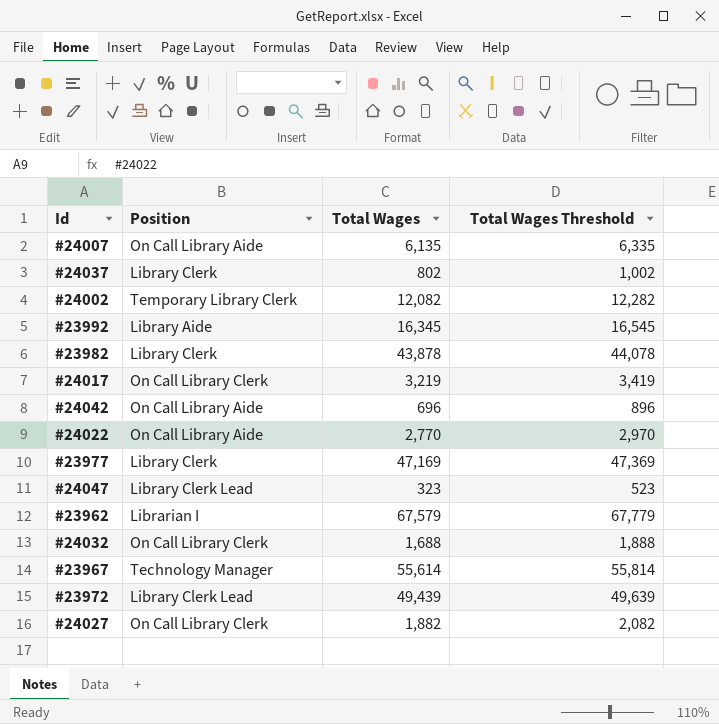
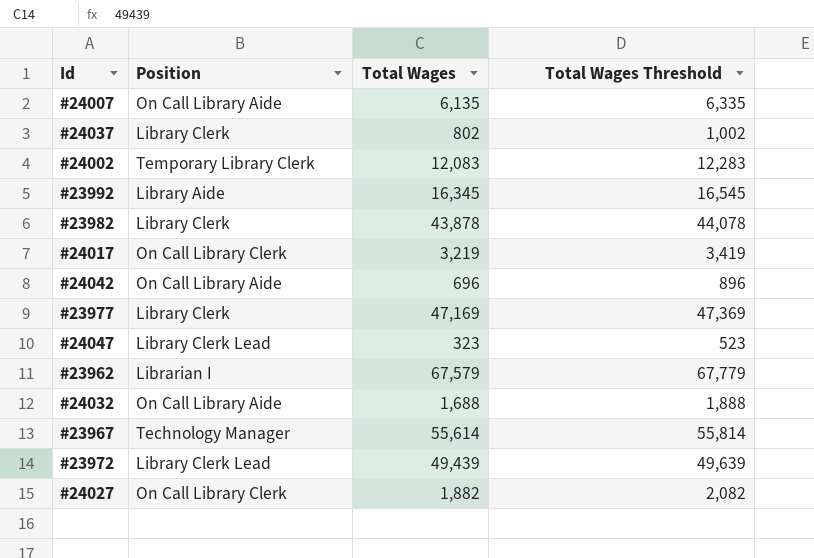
row #24022: On Call Library Aide | 2,770 | 2,970 -> none
#24002 | Total Wages: 12,082 -> 12,083
#24002 | Total Wages Threshold: 12,282 -> 12,283
#24032 | Position: On Call Library Clerk -> On Call Library Aide

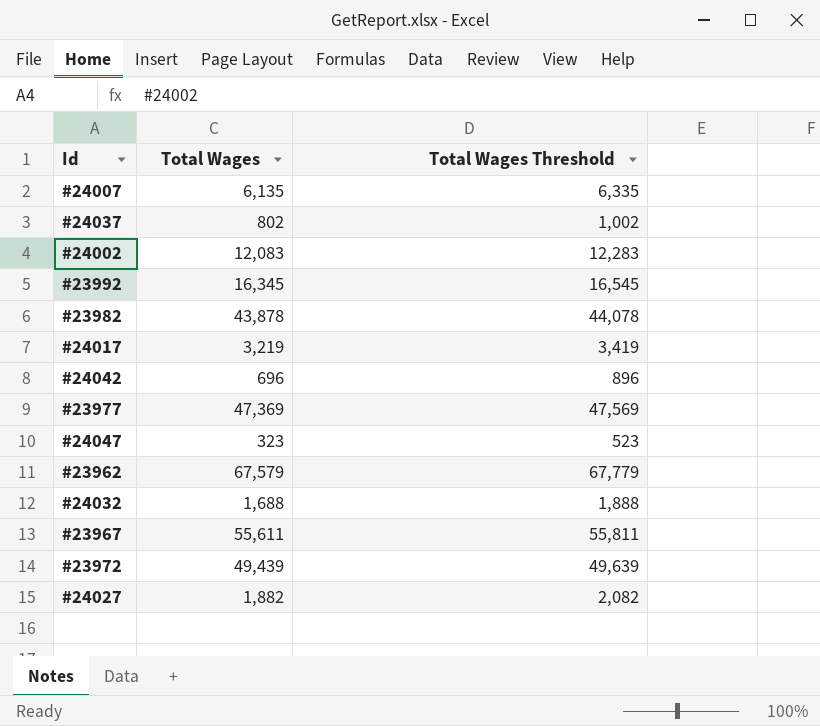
column Position | position: 2 -> none
#23977 | Total Wages: 47,169 -> 47,369
#23977 | Total Wages Threshold: 47,369 -> 47,569
#23967 | Total Wages: 55,614 -> 55,611
#23967 | Total Wages Threshold: 55,814 -> 55,811

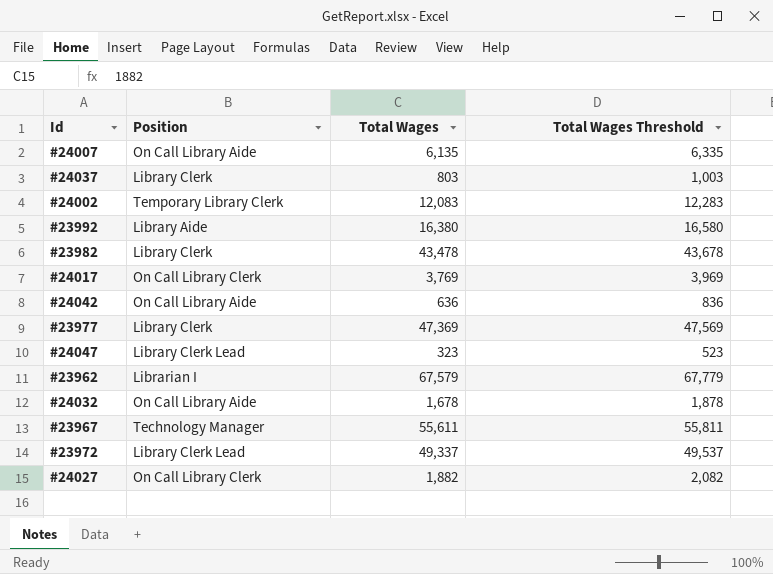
column Position | position: none -> 2
#24037 | Total Wages: 802 -> 803
#24037 | Total Wages Threshold: 1,002 -> 1,003
#23992 | Total Wages: 16,345 -> 16,380
#23992 | Total Wages Threshold: 16,545 -> 16,580
#23982 | Total Wages: 43,878 -> 43,478
#23982 | Total Wages Threshold: 44,078 -> 43,678
#24017 | Total Wages: 3,219 -> 3,769
#24017 | Total Wages Threshold: 3,419 -> 3,969
#24042 | Total Wages: 696 -> 636
#24042 | Total Wages Threshold: 896 -> 836
#24032 | Total Wages: 1,688 -> 1,678
#24032 | Total Wages Threshold: 1,888 -> 1,878
#23972 | Total Wages: 49,439 -> 49,337
#23972 | Total Wages Threshold: 49,639 -> 49,537

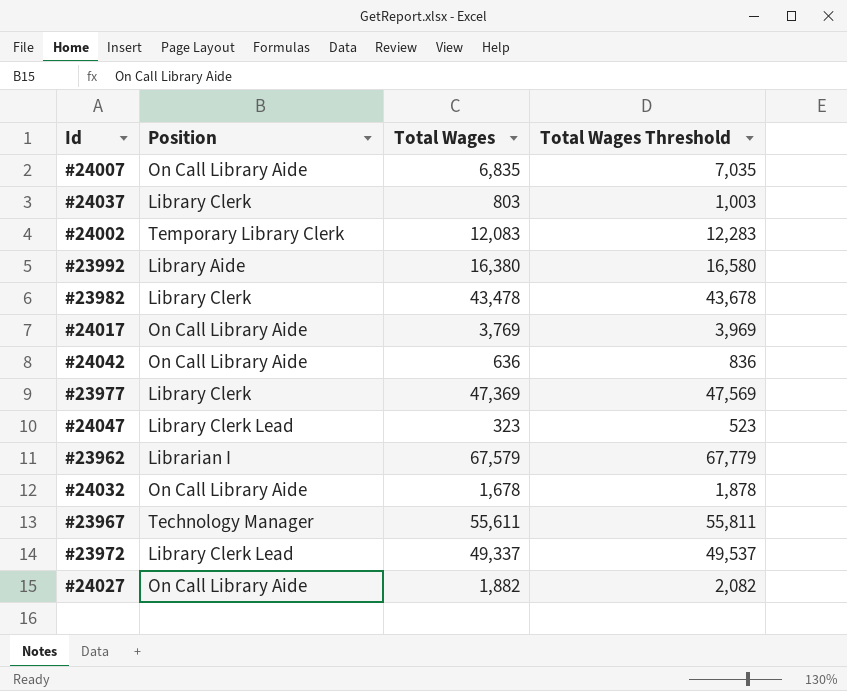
#24007 | Total Wages: 6,135 -> 6,835
#24007 | Total Wages Threshold: 6,335 -> 7,035
#24017 | Position: On Call Library Clerk -> On Call Library Aide
#24027 | Position: On Call Library Clerk -> On Call Library Aide

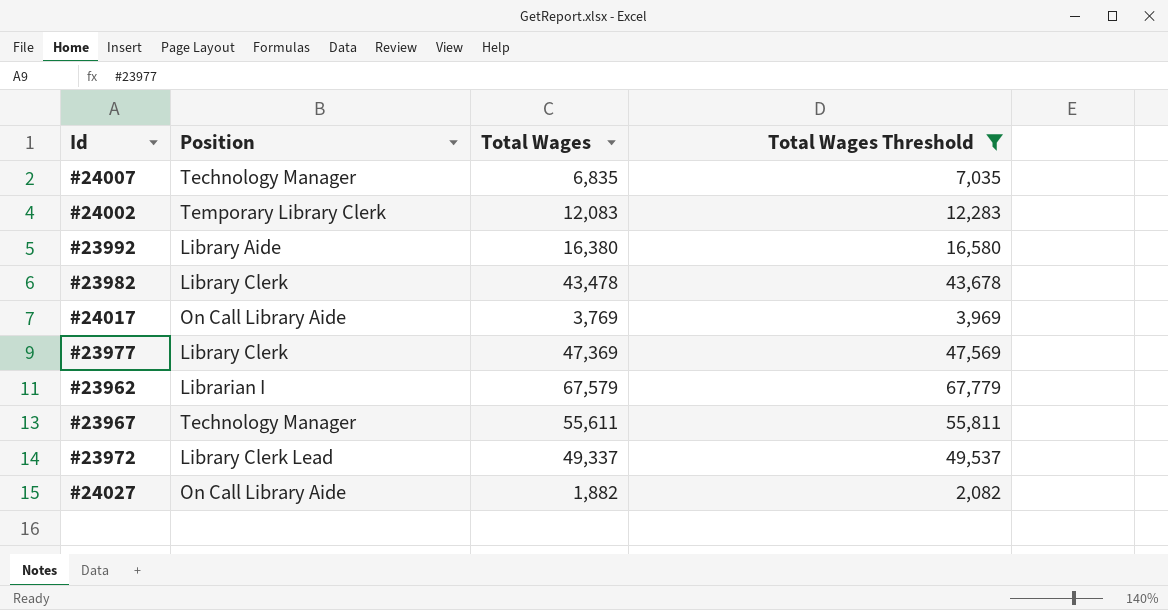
filter: none -> Total Wages Threshold >= 2,082
#24007 | Position: On Call Library Aide -> Technology Manager

